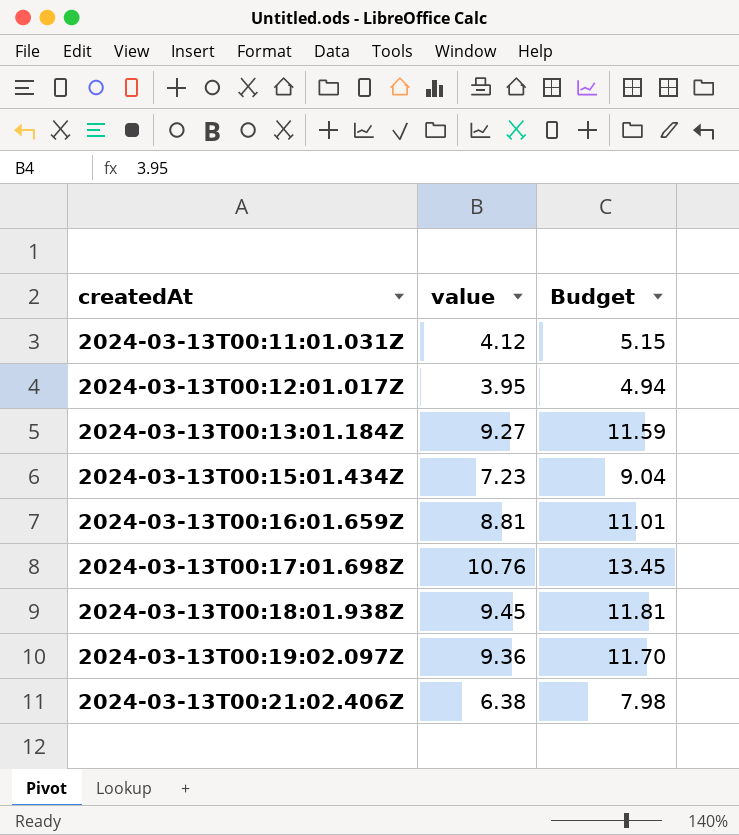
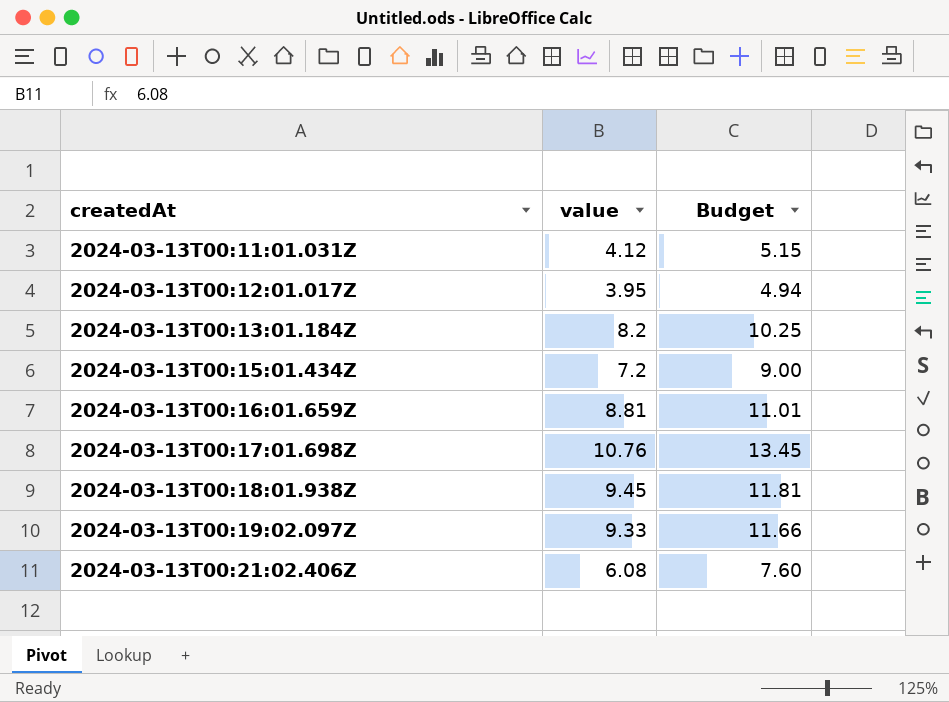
2024-03-13T00:13:01.184Z | value: 9.27 -> 8.2
2024-03-13T00:13:01.184Z | Budget: 11.59 -> 10.25
2024-03-13T00:15:01.434Z | value: 7.23 -> 7.2
2024-03-13T00:15:01.434Z | Budget: 9.04 -> 9.00
2024-03-13T00:19:02.097Z | value: 9.36 -> 9.33
2024-03-13T00:19:02.097Z | Budget: 11.70 -> 11.66
2024-03-13T00:21:02.406Z | value: 6.38 -> 6.08
2024-03-13T00:21:02.406Z | Budget: 7.98 -> 7.60

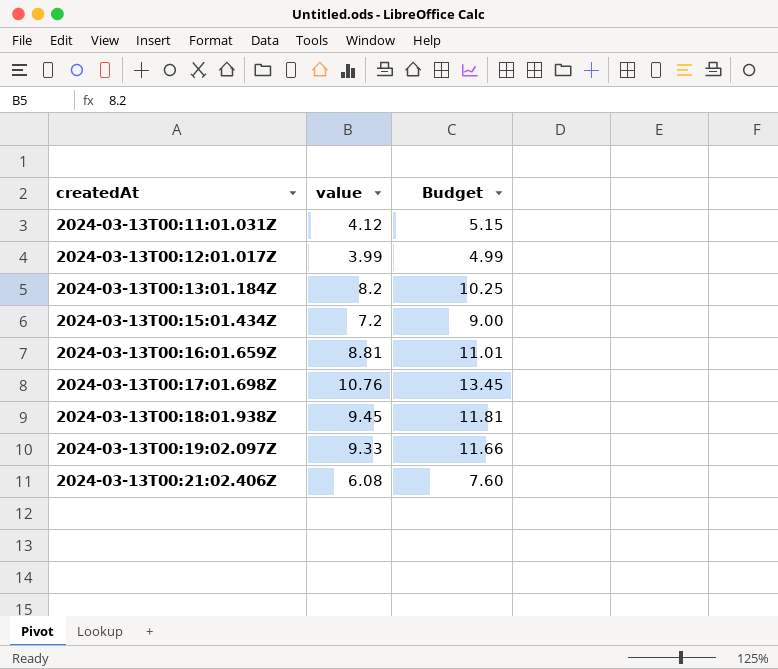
2024-03-13T00:12:01.017Z | value: 3.95 -> 3.99
2024-03-13T00:12:01.017Z | Budget: 4.94 -> 4.99

